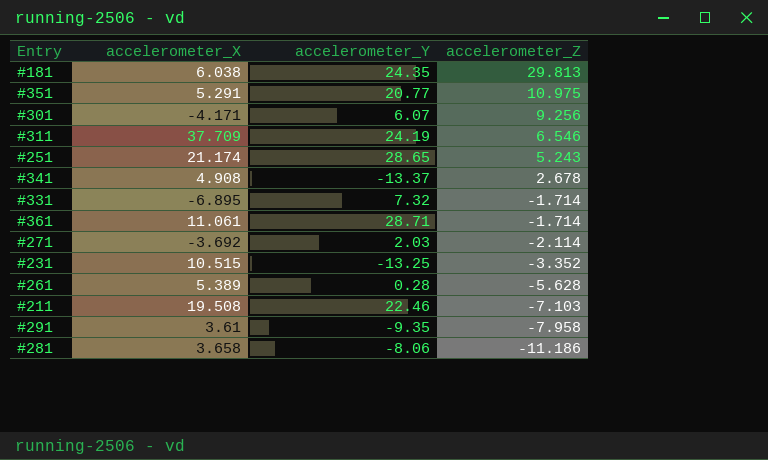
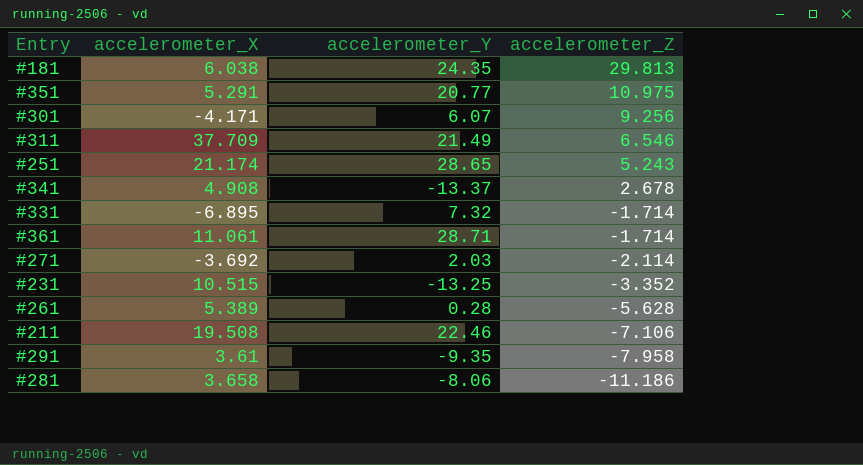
#311 | accelerometer_Y: 24.19 -> 21.49
#211 | accelerometer_Z: -7.103 -> -7.106

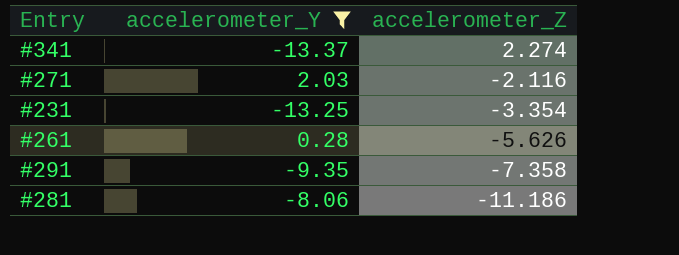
filter: none -> accelerometer_Y <= 2.03
column accelerometer_X | position: 2 -> none
#341 | accelerometer_Z: 2.678 -> 2.274
#271 | accelerometer_Z: -2.114 -> -2.116
#231 | accelerometer_Z: -3.352 -> -3.354
#261 | accelerometer_Z: -5.628 -> -5.626
#291 | accelerometer_Z: -7.958 -> -7.358

